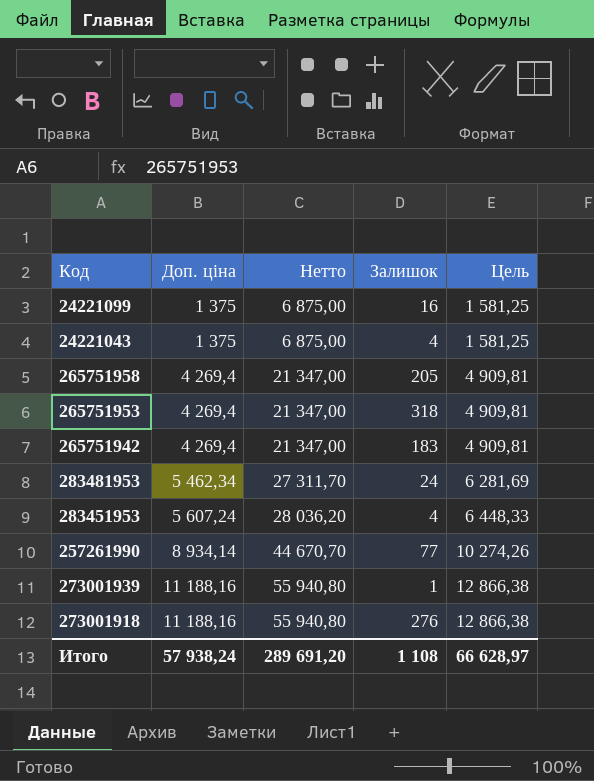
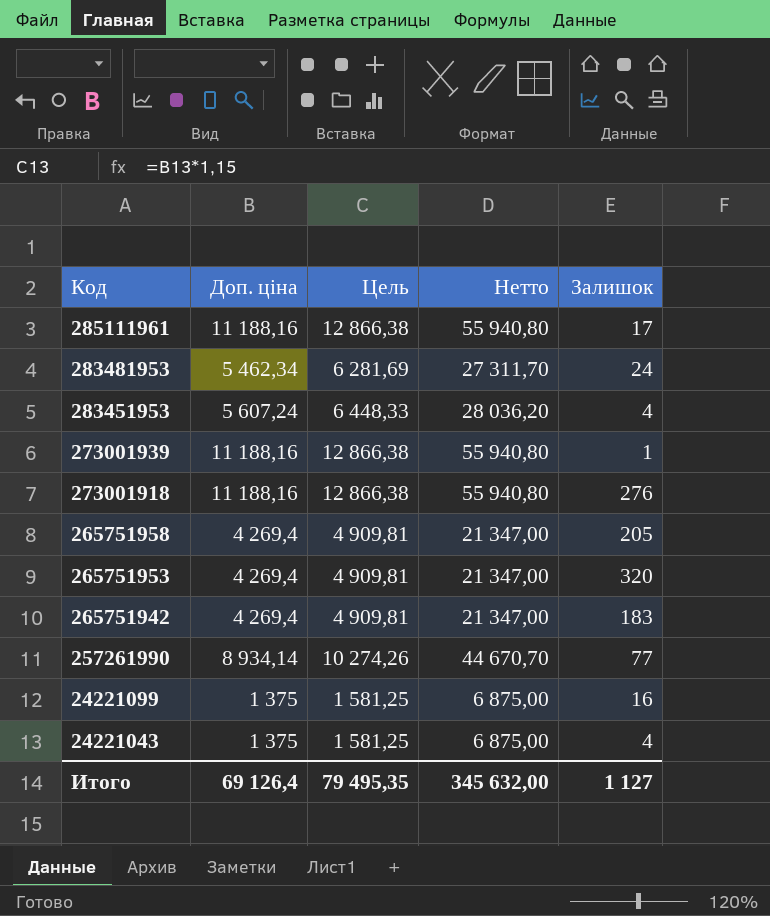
row order: Доп. ціна ascending -> Код descending
column Цель | position: 5 -> 3
row 285111961: none -> 11 188,16 | 12 866,38 | 55 940,80 | 17
265751953 | Залишок: 318 -> 320
Итого | Доп. ціна: 57 938,24 -> 69 126,4
Итого | Цель: 66 628,97 -> 79 495,35
Итого | Нетто: 289 691,20 -> 345 632,00
Итого | Залишок: 1 108 -> 1 127

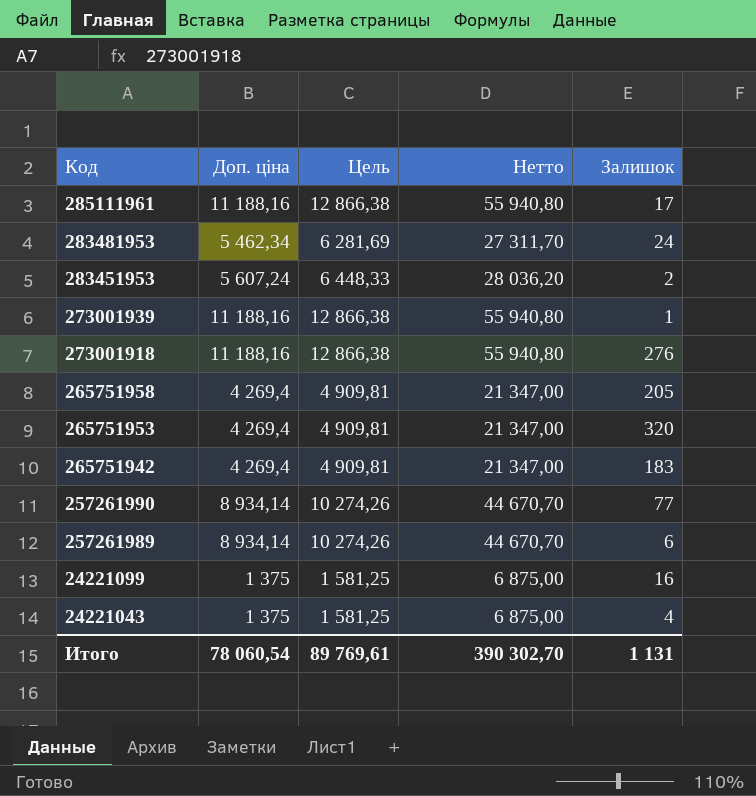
283451953 | Залишок: 4 -> 2
row 257261989: none -> 8 934,14 | 10 274,26 | 44 670,70 | 6
Итого | Доп. ціна: 69 126,4 -> 78 060,54
Итого | Цель: 79 495,35 -> 89 769,61
Итого | Нетто: 345 632,00 -> 390 302,70
Итого | Залишок: 1 127 -> 1 131

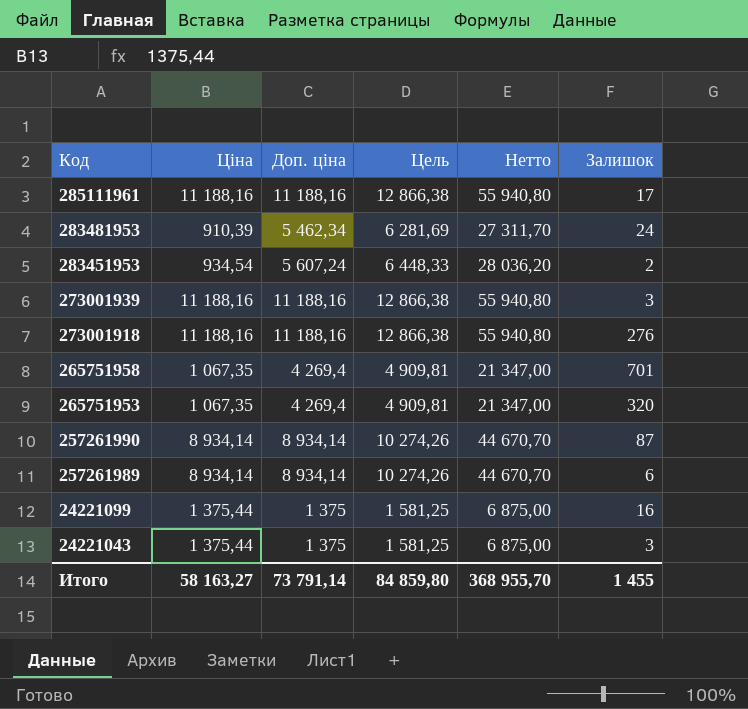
column Ціна | position: none -> 2
row 265751942: 4 269,4 | 4 909,81 | 21 347,00 | 183 -> none
273001939 | Залишок: 1 -> 3
265751958 | Залишок: 205 -> 701
257261990 | Залишок: 77 -> 87
24221043 | Залишок: 4 -> 3
Итого | Доп. ціна: 78 060,54 -> 73 791,14
Итого | Цель: 89 769,61 -> 84 859,80
Итого | Нетто: 390 302,70 -> 368 955,70
Итого | Залишок: 1 131 -> 1 455

